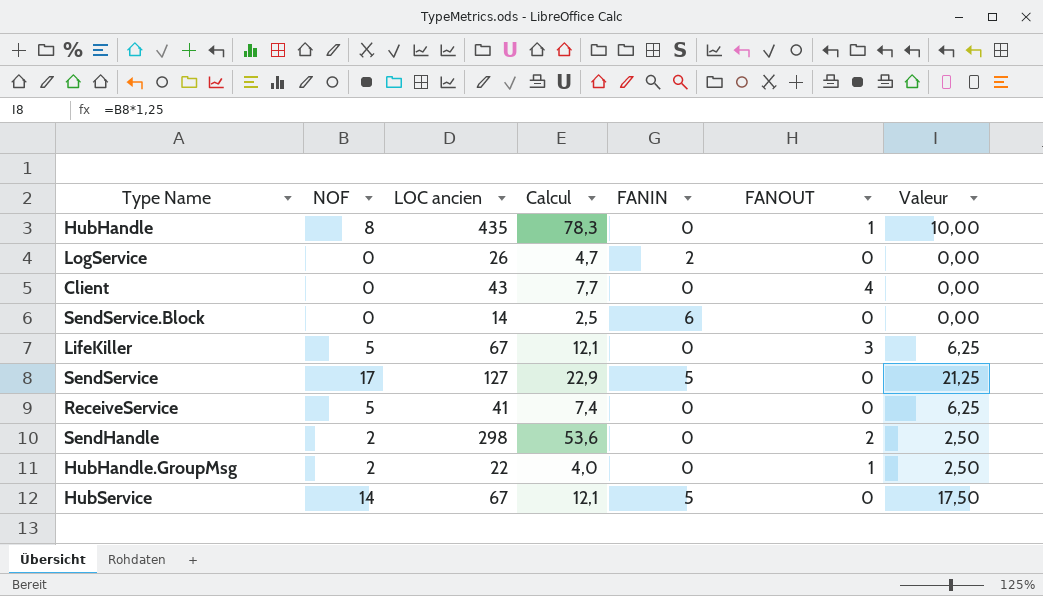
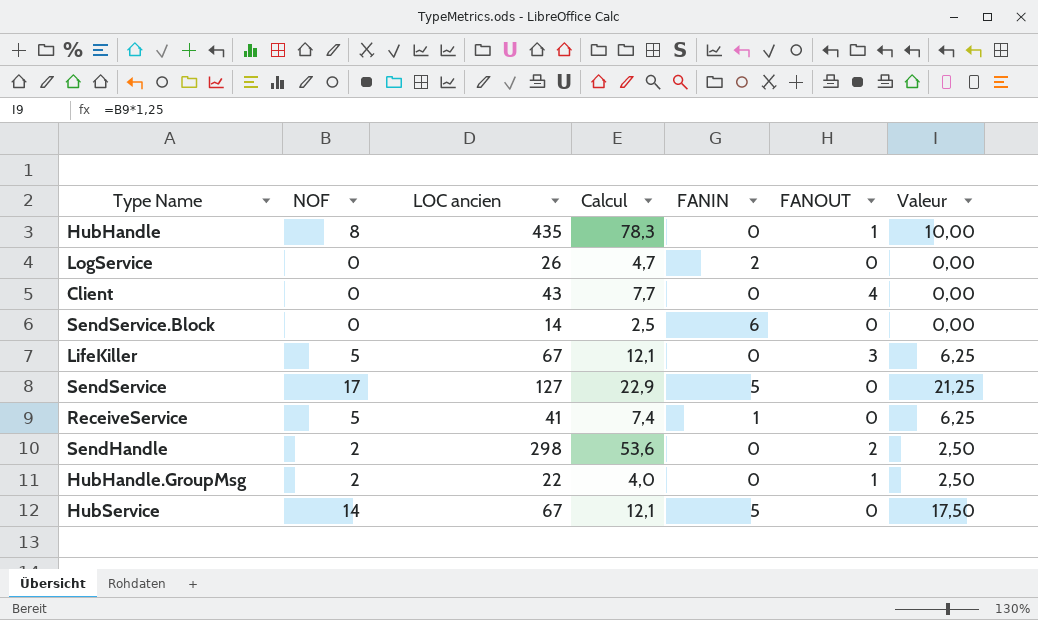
ReceiveService | FANIN: 0 -> 1

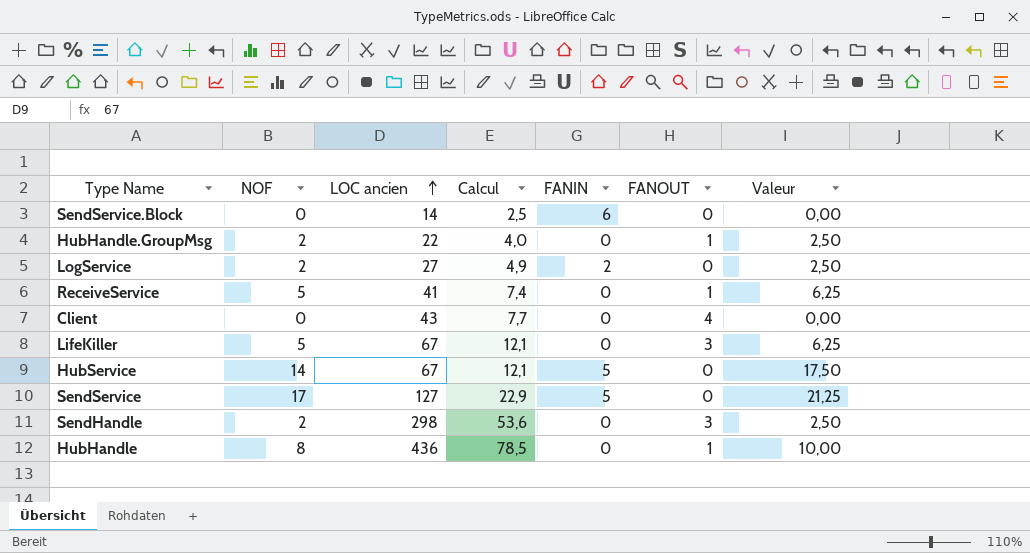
row order: none -> LOC ancien ascending
LogService | NOF: 0 -> 2
LogService | LOC ancien: 26 -> 27
LogService | Calcul: 4,7 -> 4,9
LogService | Valeur: 0,00 -> 2,50
ReceiveService | FANIN: 1 -> 0
ReceiveService | FANOUT: 0 -> 1
SendHandle | FANOUT: 2 -> 3
HubHandle | LOC ancien: 435 -> 436
HubHandle | Calcul: 78,3 -> 78,5

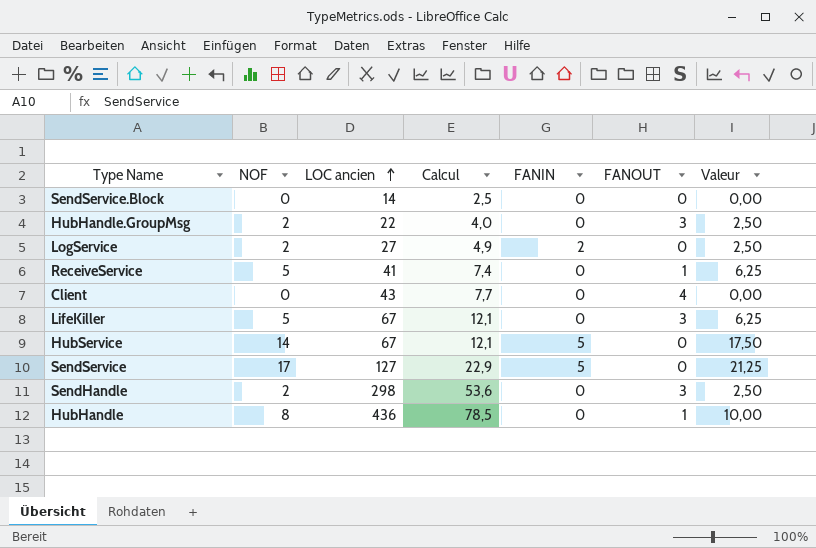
SendService.Block | FANIN: 6 -> 0
HubHandle.GroupMsg | FANOUT: 1 -> 3

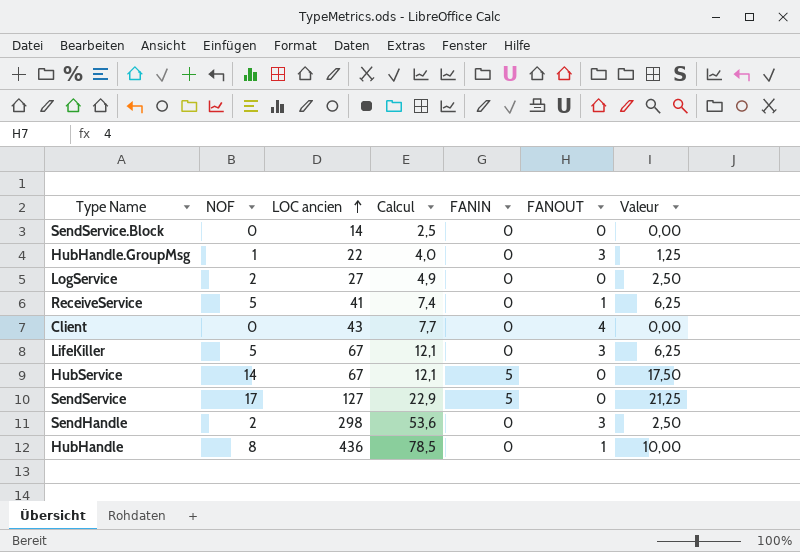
HubHandle.GroupMsg | NOF: 2 -> 1
HubHandle.GroupMsg | Valeur: 2,50 -> 1,25
LogService | FANIN: 2 -> 0

